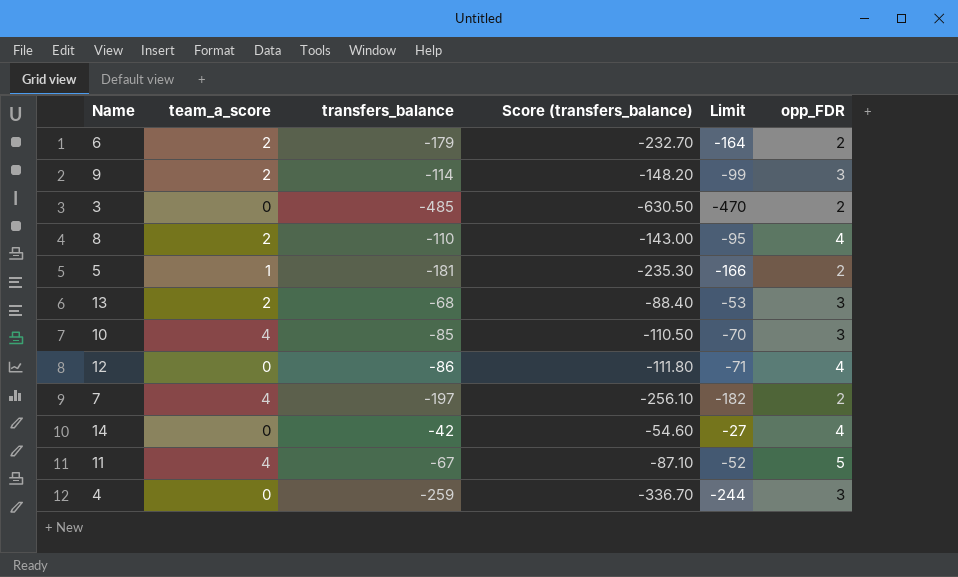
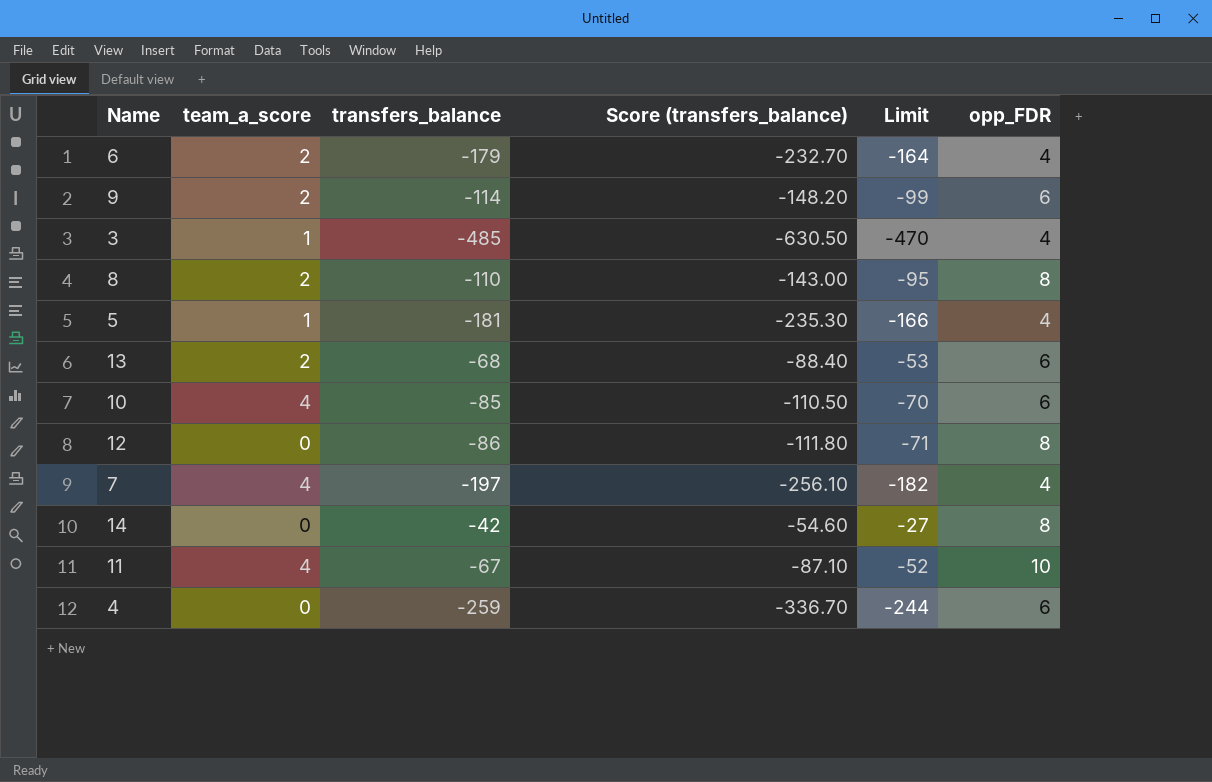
6 | opp_FDR: 2 -> 4
9 | opp_FDR: 3 -> 6
3 | team_a_score: 0 -> 1
3 | opp_FDR: 2 -> 4
8 | opp_FDR: 4 -> 8
5 | opp_FDR: 2 -> 4
13 | opp_FDR: 3 -> 6
10 | opp_FDR: 3 -> 6
12 | opp_FDR: 4 -> 8
7 | opp_FDR: 2 -> 4
14 | opp_FDR: 4 -> 8
11 | opp_FDR: 5 -> 10
4 | opp_FDR: 3 -> 6

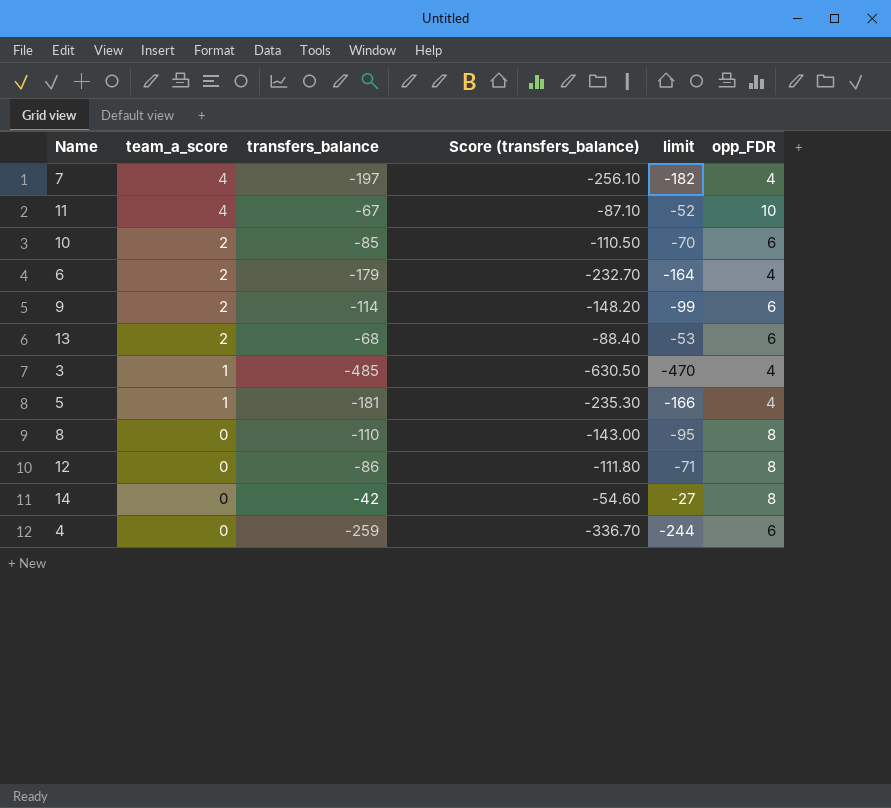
row order: none -> team_a_score descending
column name: Limit -> limit
10 | team_a_score: 4 -> 2
8 | team_a_score: 2 -> 0

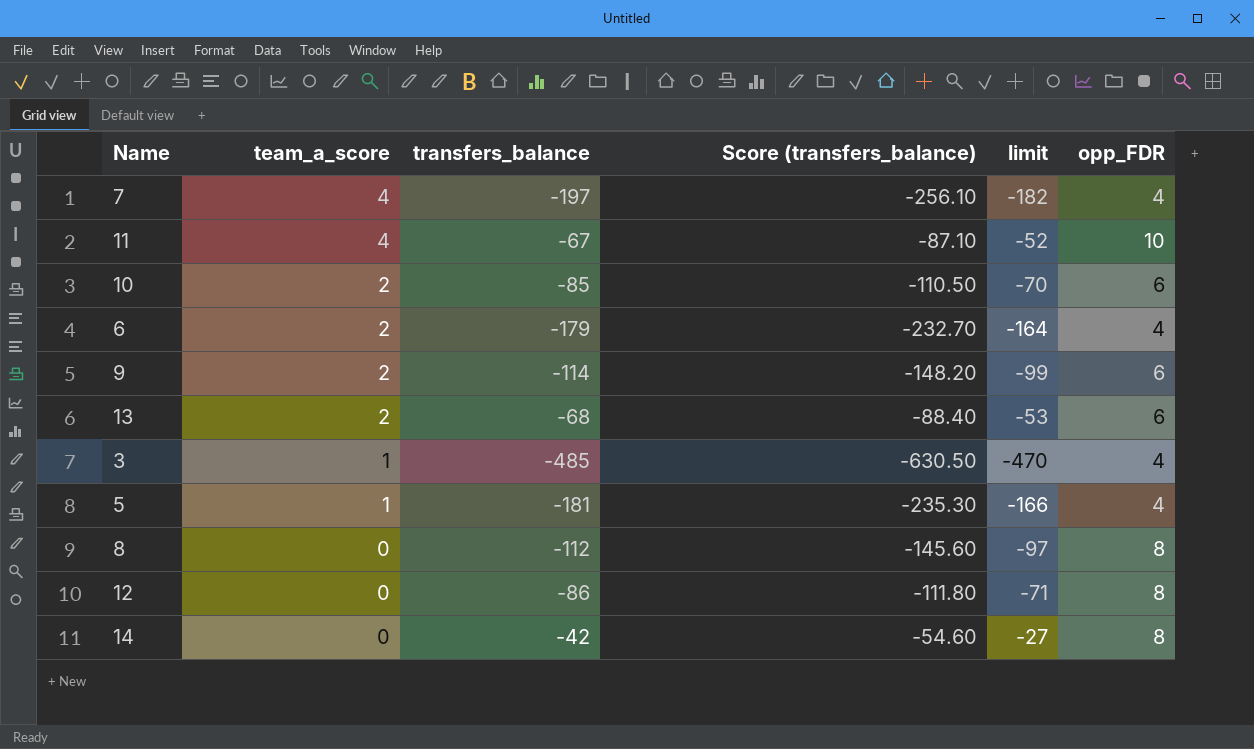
row 4: 0 | -259 | -336.70 | -244 | 6 -> none
8 | transfers_balance: -110 -> -112
8 | Score (transfers_balance): -143.00 -> -145.60
8 | limit: -95 -> -97

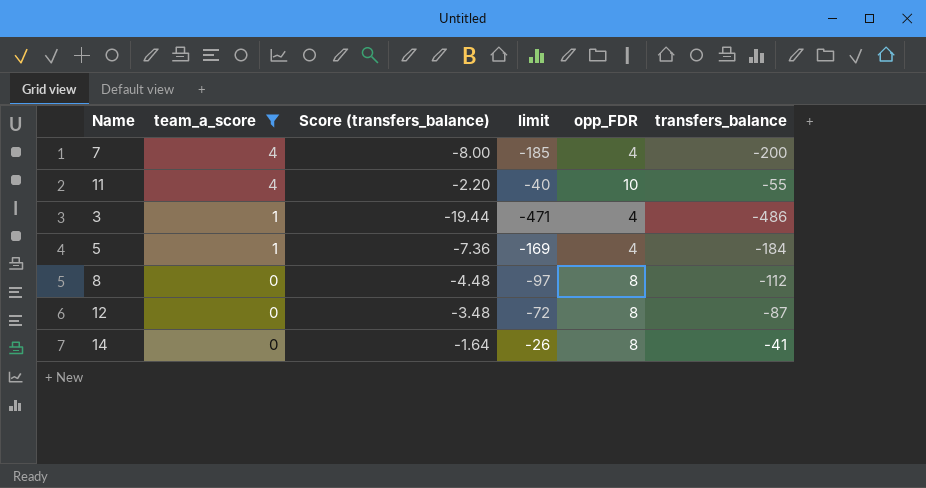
filter: none -> team_a_score != 2
column Score (transfers_balance) | formula: [transfers_balance] * 1.3 -> [transfers_balance] * 0.04
column transfers_balance | position: 3 -> 6
7 | limit: -182 -> -185
7 | transfers_balance: -197 -> -200
11 | limit: -52 -> -40
11 | transfers_balance: -67 -> -55
3 | limit: -470 -> -471
3 | transfers_balance: -485 -> -486
5 | limit: -166 -> -169
5 | transfers_balance: -181 -> -184
12 | limit: -71 -> -72
12 | transfers_balance: -86 -> -87
14 | limit: -27 -> -26
14 | transfers_balance: -42 -> -41

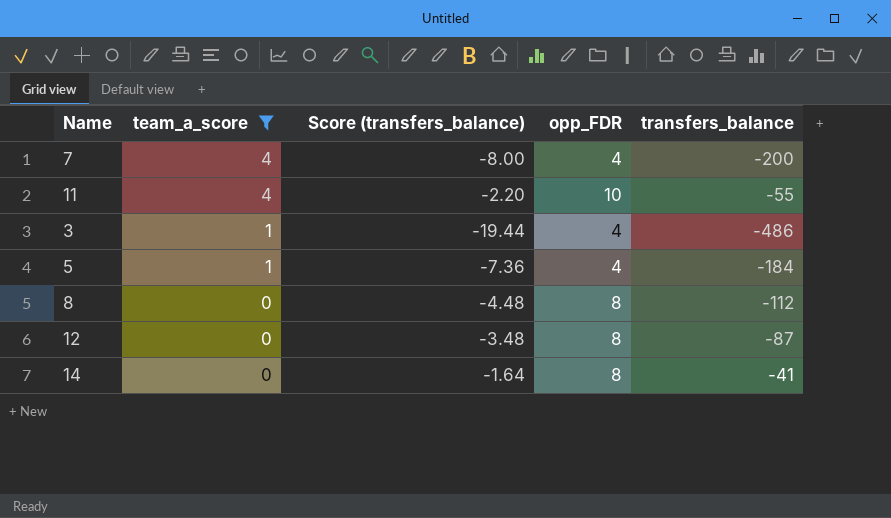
column limit | formula: [transfers_balance] + 15 -> none

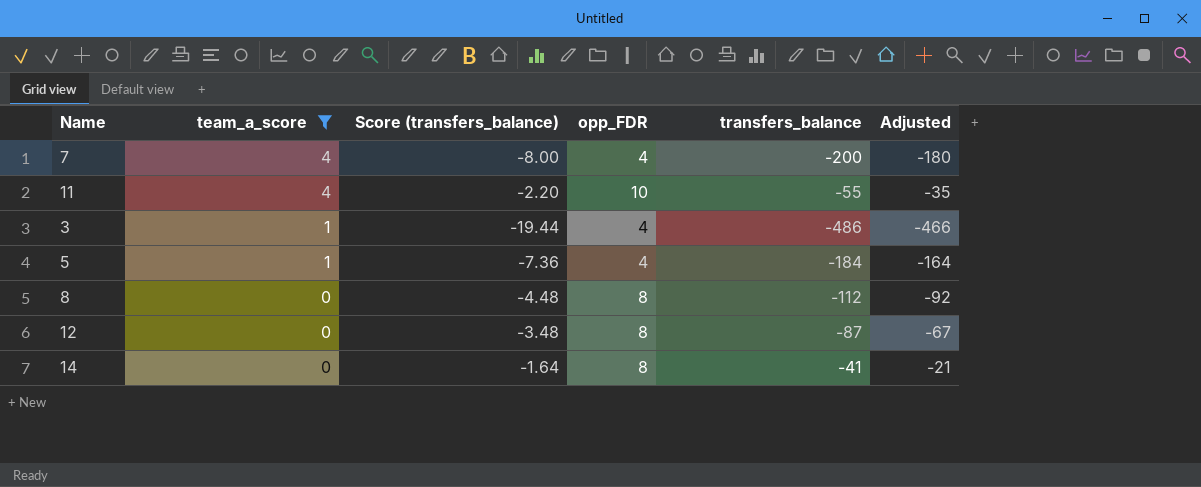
column Adjusted | formula: none -> [transfers_balance] + 20

